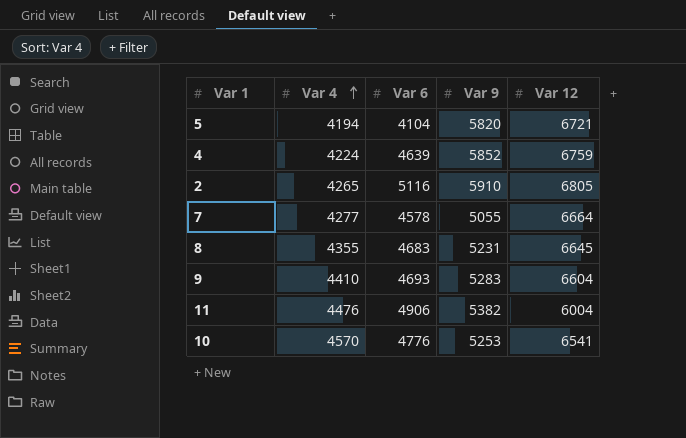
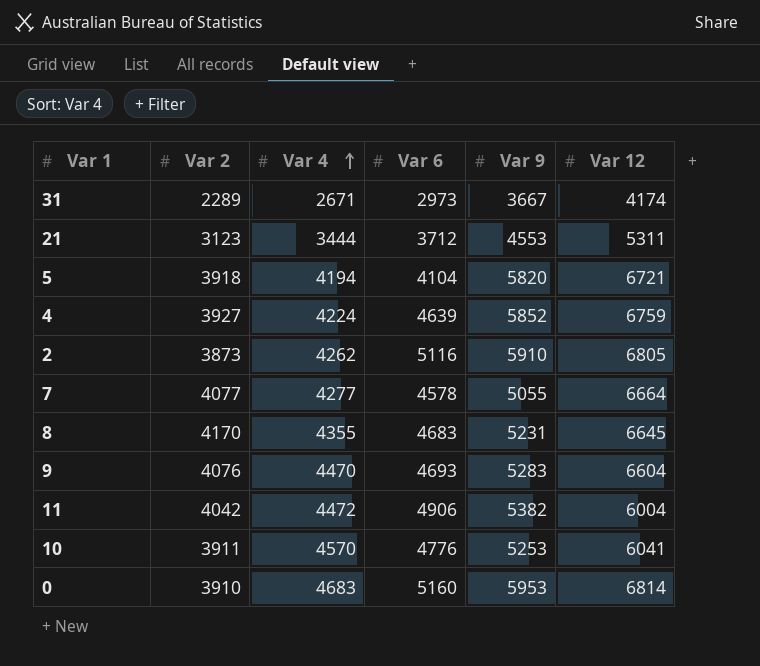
column Var 2 | position: none -> 2
row 31: none -> 2289 | 2671 | 2973 | 3667 | 4174
row 21: none -> 3123 | 3444 | 3712 | 4553 | 5311
2 | Var 4: 4265 -> 4262
9 | Var 4: 4410 -> 4470
11 | Var 4: 4476 -> 4472
10 | Var 12: 6541 -> 6041
row 0: none -> 3910 | 4683 | 5160 | 5953 | 6814

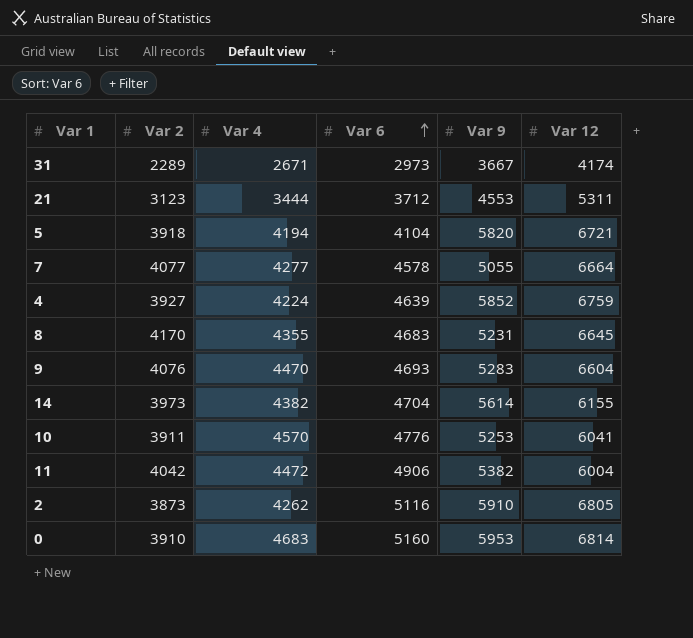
row order: Var 4 ascending -> Var 6 ascending
row 14: none -> 3973 | 4382 | 4704 | 5614 | 6155

